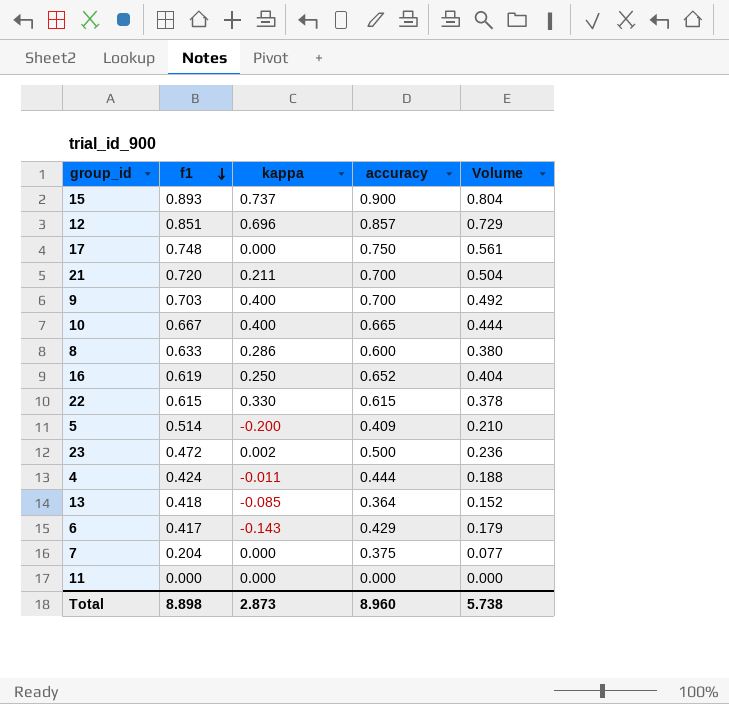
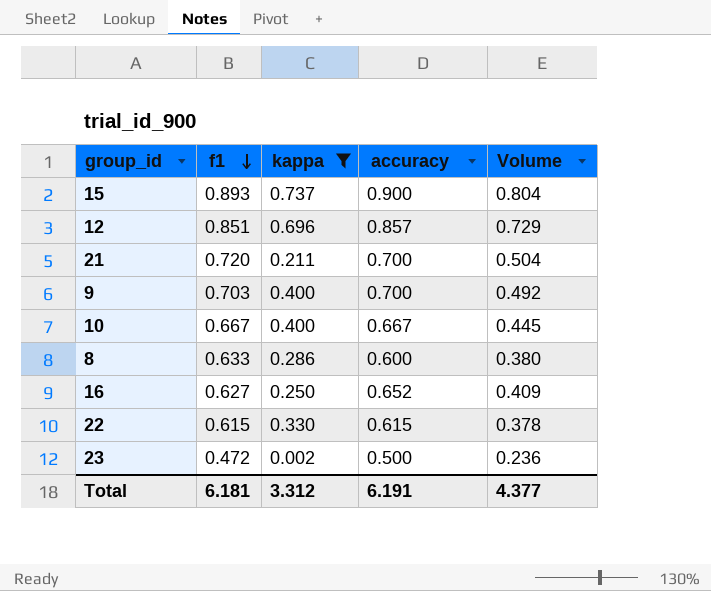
filter: none -> kappa >= 0.002
10 | accuracy: 0.665 -> 0.667
10 | Volume: 0.444 -> 0.445
16 | f1: 0.619 -> 0.627
16 | Volume: 0.404 -> 0.409
Total | f1: 8.898 -> 6.181
Total | kappa: 2.873 -> 3.312
Total | accuracy: 8.960 -> 6.191
Total | Volume: 5.738 -> 4.377

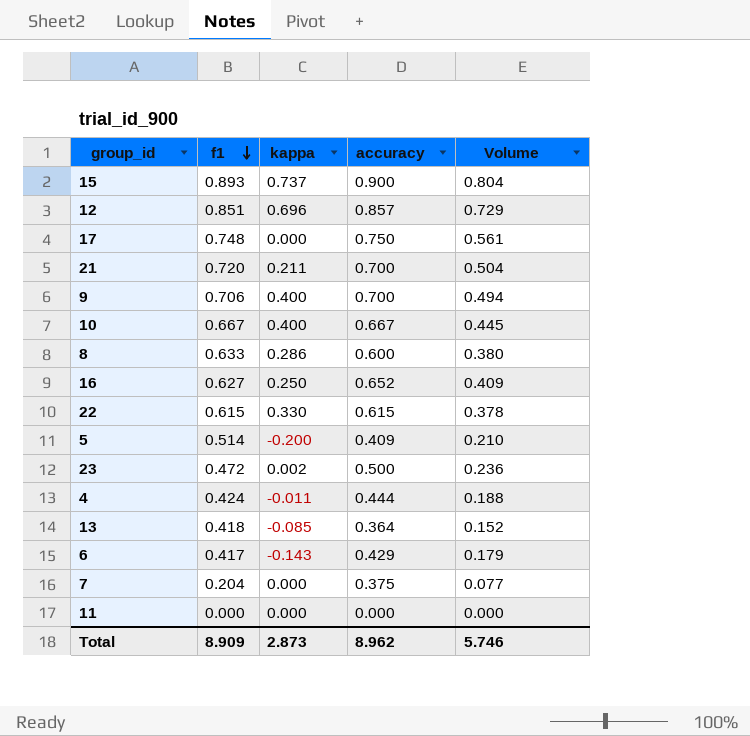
filter: kappa >= 0.002 -> none
9 | f1: 0.703 -> 0.706
9 | Volume: 0.492 -> 0.494
Total | f1: 6.181 -> 8.909
Total | kappa: 3.312 -> 2.873
Total | accuracy: 6.191 -> 8.962
Total | Volume: 4.377 -> 5.746

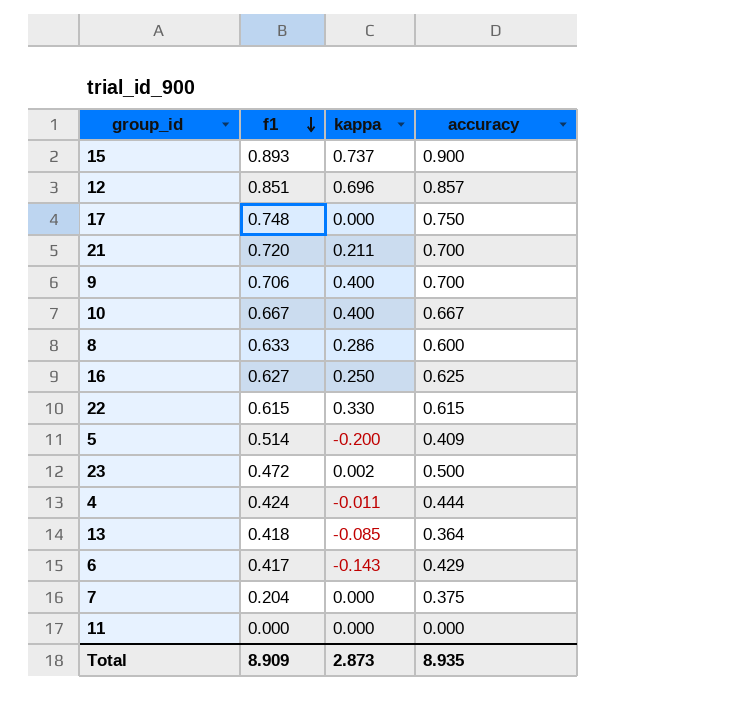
column Volume | formula: [f1] * [accuracy] -> none
16 | accuracy: 0.652 -> 0.625
Total | accuracy: 8.962 -> 8.935

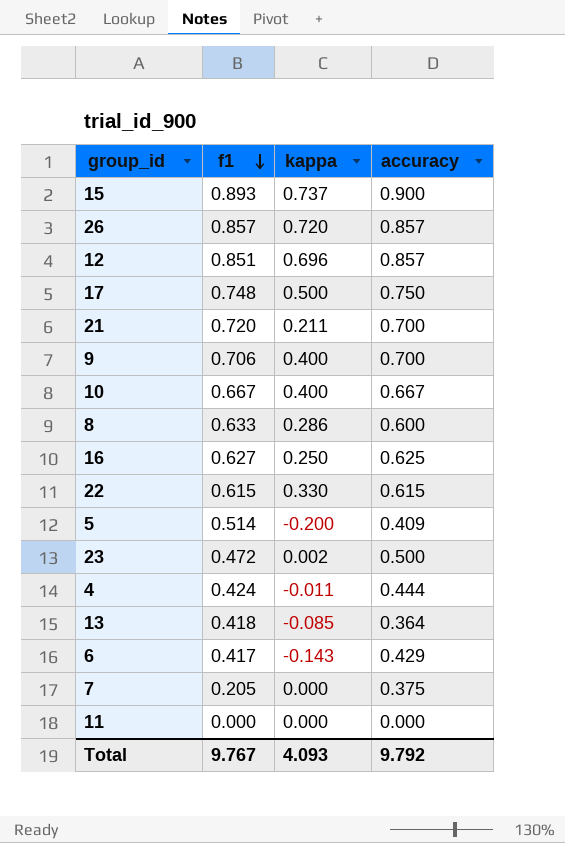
row 26: none -> 0.857 | 0.720 | 0.857
17 | kappa: 0.000 -> 0.500
7 | f1: 0.204 -> 0.205
Total | f1: 8.909 -> 9.767
Total | kappa: 2.873 -> 4.093
Total | accuracy: 8.935 -> 9.792

